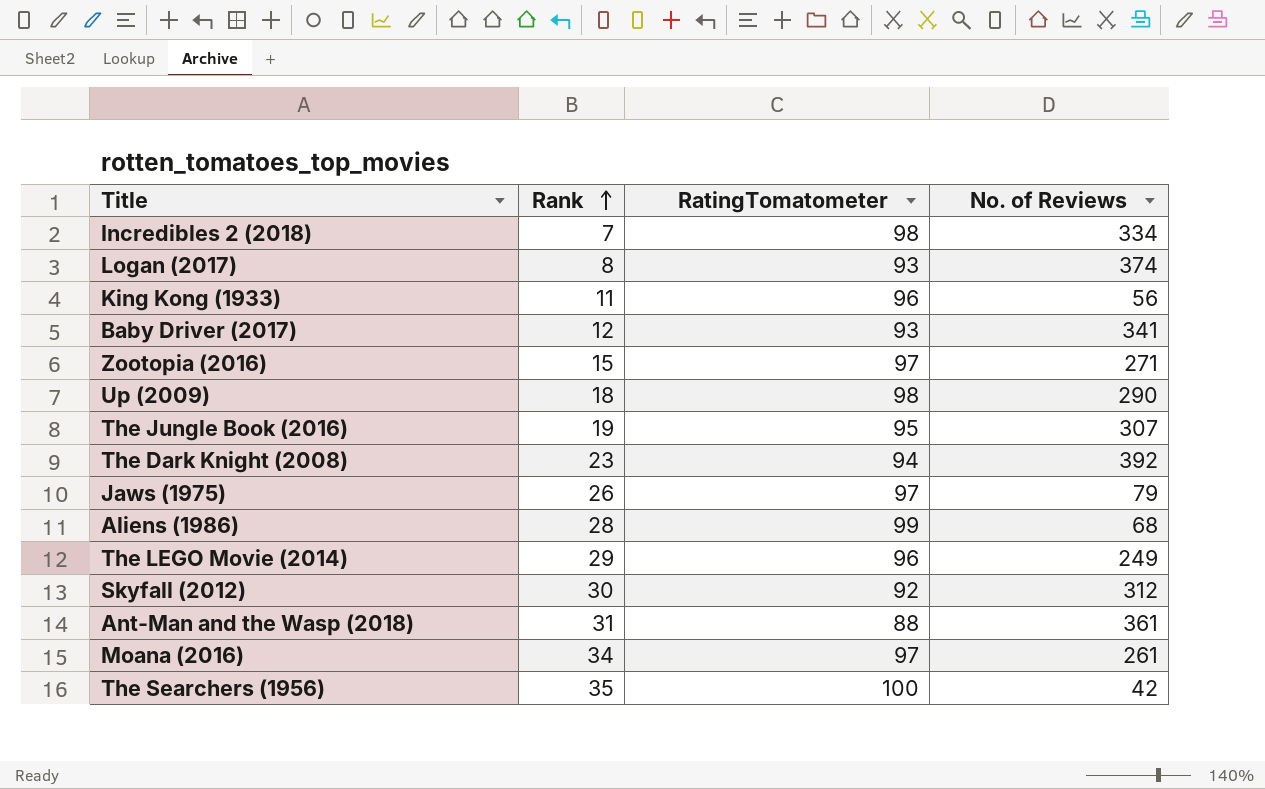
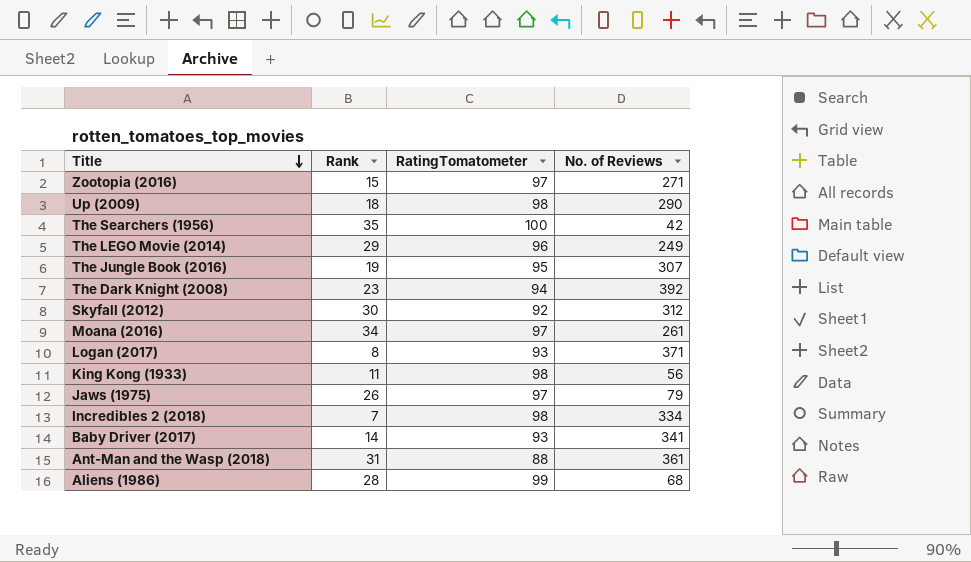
row order: Rank ascending -> Title descending
Logan (2017) | No. of Reviews: 374 -> 371
King Kong (1933) | RatingTomatometer: 96 -> 98
Baby Driver (2017) | Rank: 12 -> 14

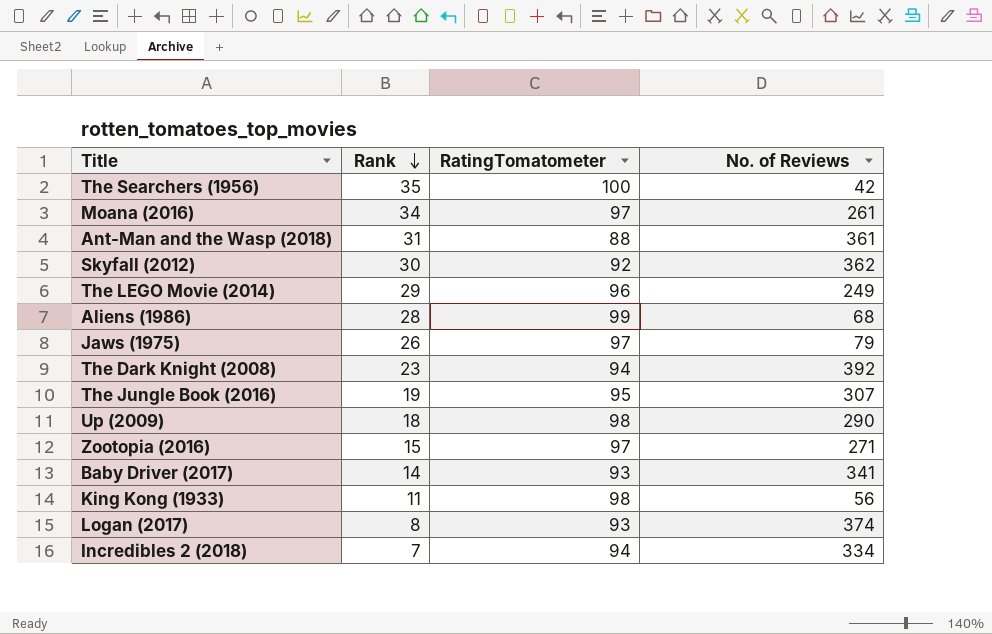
row order: Title descending -> Rank descending
Skyfall (2012) | No. of Reviews: 312 -> 362
Logan (2017) | No. of Reviews: 371 -> 374
Incredibles 2 (2018) | RatingTomatometer: 98 -> 94

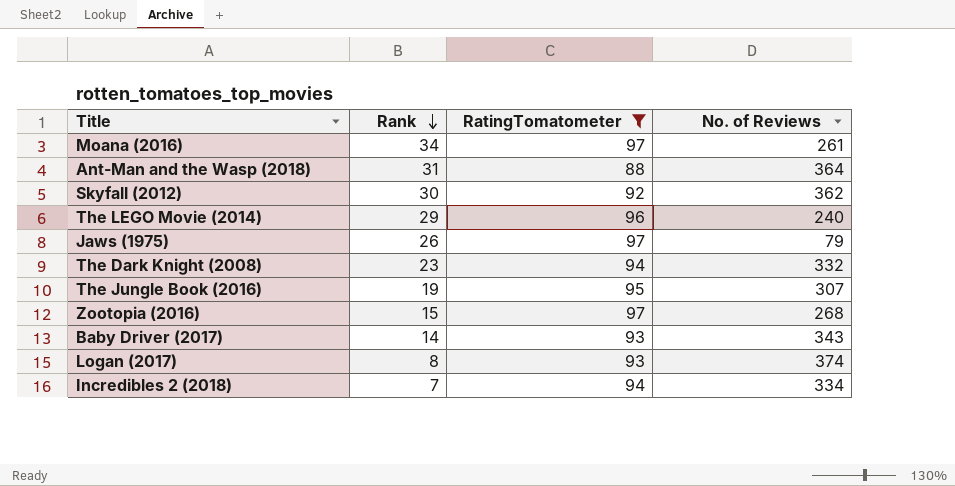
filter: none -> RatingTomatometer <= 97
Ant-Man and the Wasp (2018) | No. of Reviews: 361 -> 364
The LEGO Movie (2014) | No. of Reviews: 249 -> 240
The Dark Knight (2008) | No. of Reviews: 392 -> 332
Zootopia (2016) | No. of Reviews: 271 -> 268
Baby Driver (2017) | No. of Reviews: 341 -> 343

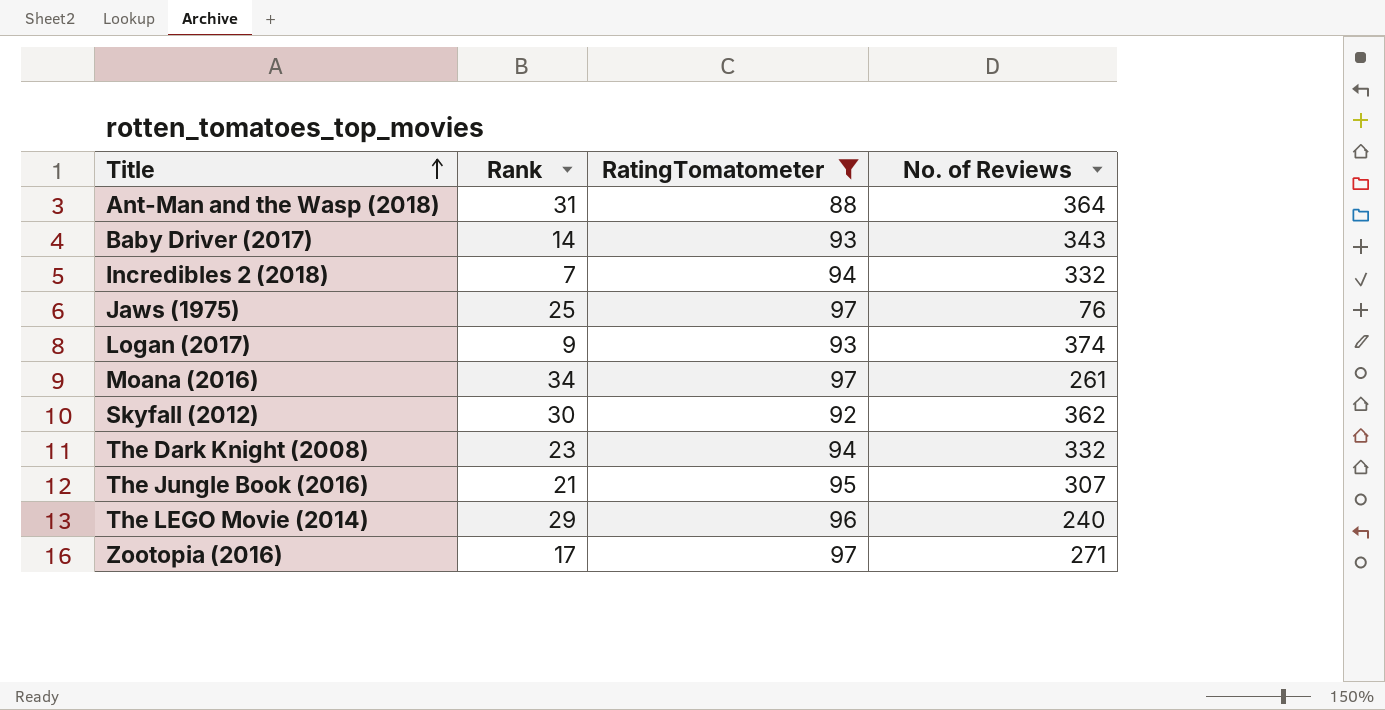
row order: Rank descending -> Title ascending
Incredibles 2 (2018) | No. of Reviews: 334 -> 332
Jaws (1975) | Rank: 26 -> 25
Jaws (1975) | No. of Reviews: 79 -> 76
Logan (2017) | Rank: 8 -> 9
The Jungle Book (2016) | Rank: 19 -> 21
Zootopia (2016) | Rank: 15 -> 17
Zootopia (2016) | No. of Reviews: 268 -> 271

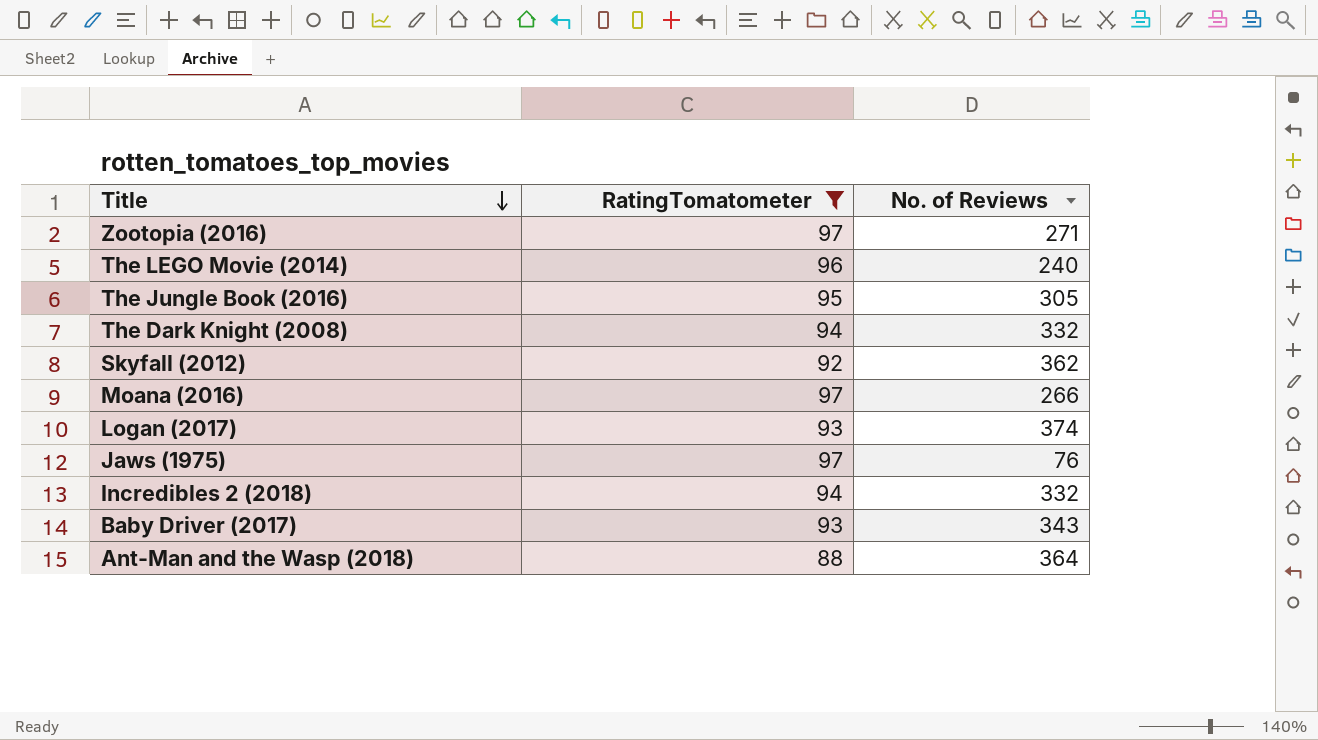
row order: Title ascending -> Title descending
column Rank | position: 2 -> none
The Jungle Book (2016) | No. of Reviews: 307 -> 305
Moana (2016) | No. of Reviews: 261 -> 266

